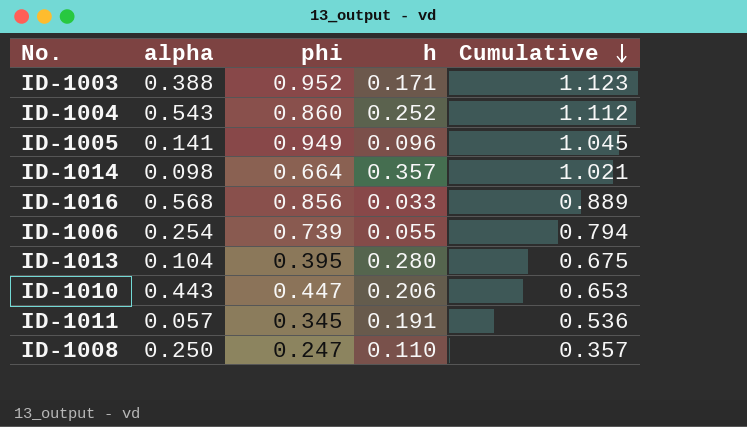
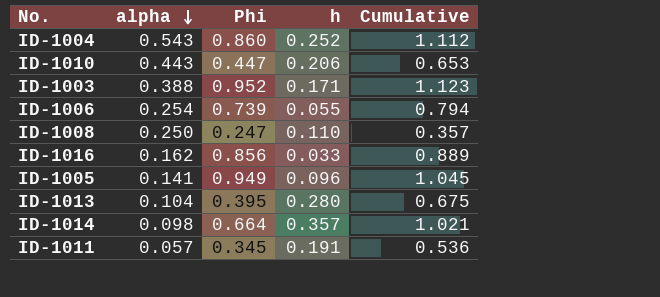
row order: Cumulative descending -> alpha descending
column name: phi -> Phi
ID-1016 | alpha: 0.568 -> 0.162

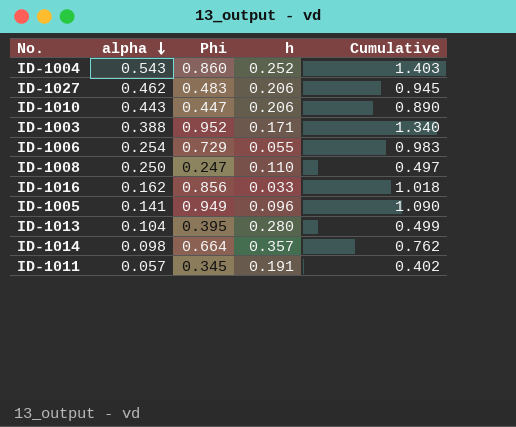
column Cumulative | formula: [Phi] + [h] -> [alpha] + [Phi]
row ID-1027: none -> 0.462 | 0.483 | 0.206 | 0.945
ID-1006 | Phi: 0.739 -> 0.729

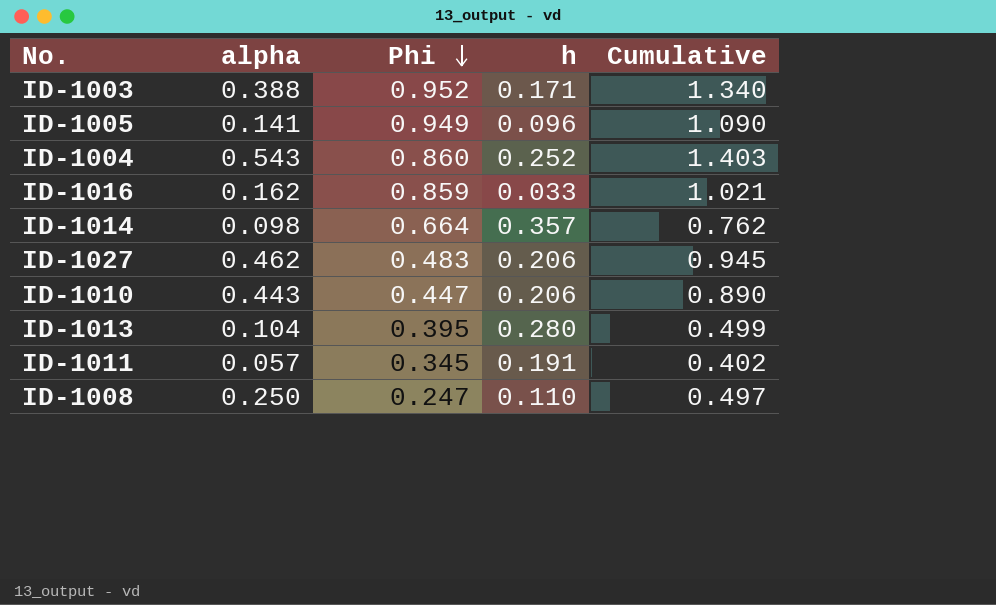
row order: alpha descending -> Phi descending
row ID-1006: 0.254 | 0.729 | 0.055 | 0.983 -> none
ID-1016 | Phi: 0.856 -> 0.859
ID-1016 | Cumulative: 1.018 -> 1.021

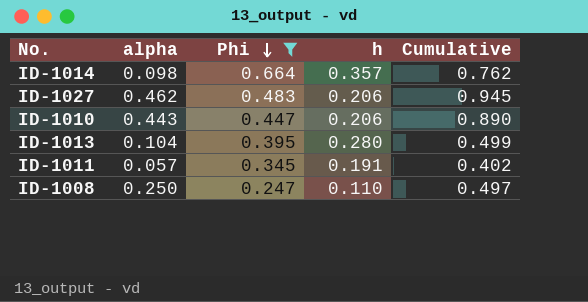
filter: none -> Phi <= 0.664

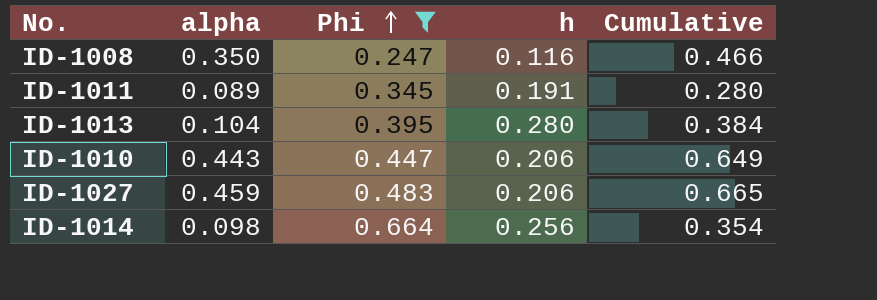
row order: Phi descending -> Phi ascending
column Cumulative | formula: [alpha] + [Phi] -> [alpha] + [h]
ID-1008 | alpha: 0.250 -> 0.350
ID-1008 | h: 0.110 -> 0.116
ID-1011 | alpha: 0.057 -> 0.089
ID-1027 | alpha: 0.462 -> 0.459
ID-1014 | h: 0.357 -> 0.256

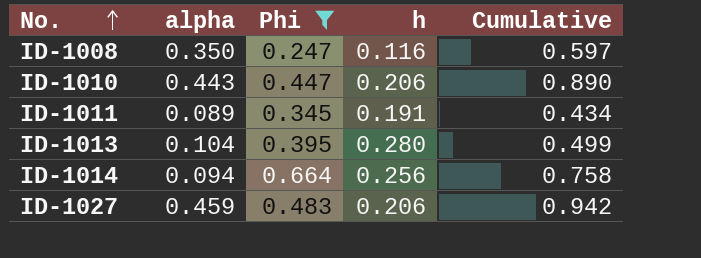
row order: Phi ascending -> No. ascending
column Cumulative | formula: [alpha] + [h] -> [alpha] + [Phi]
ID-1014 | alpha: 0.098 -> 0.094

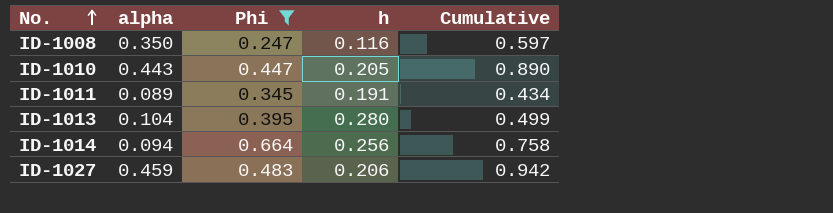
ID-1010 | h: 0.206 -> 0.205

